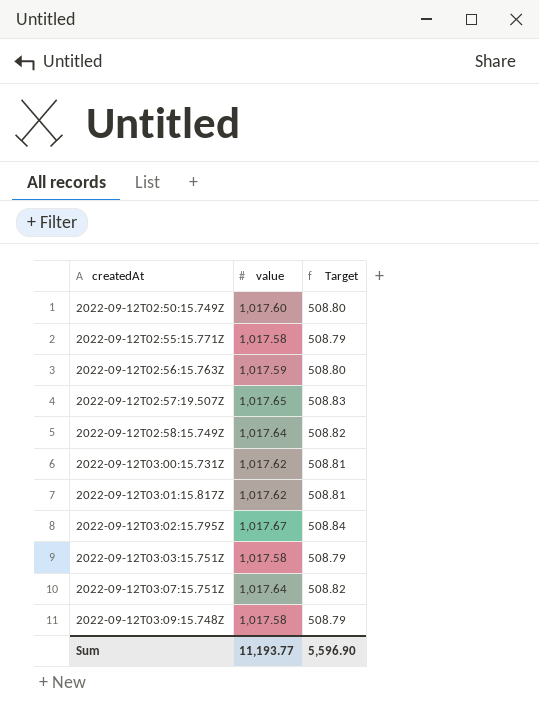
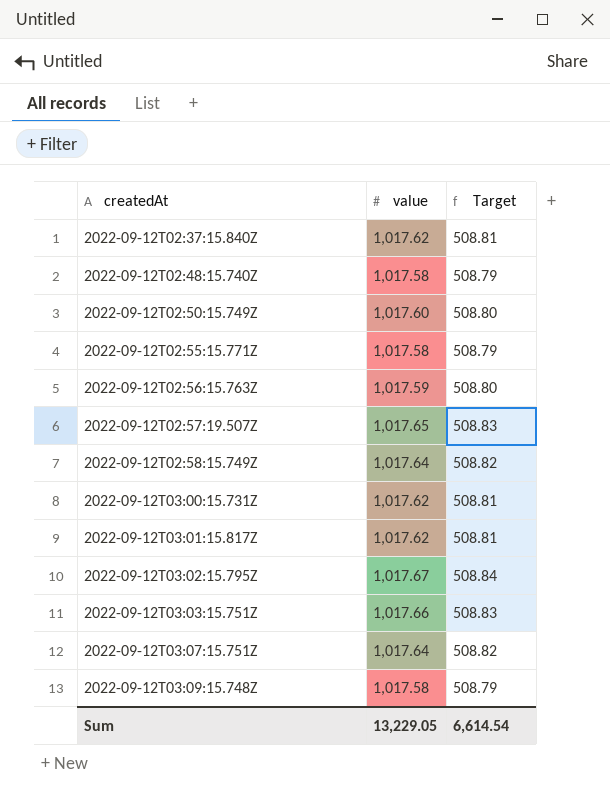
row 2022-09-12T02:37:15.840Z: none -> 1,017.62 | 508.81
row 2022-09-12T02:48:15.740Z: none -> 1,017.58 | 508.79
2022-09-12T03:03:15.751Z | value: 1,017.58 -> 1,017.66
2022-09-12T03:03:15.751Z | Target: 508.79 -> 508.83
Sum | value: 11,193.77 -> 13,229.05
Sum | Target: 5,596.90 -> 6,614.54

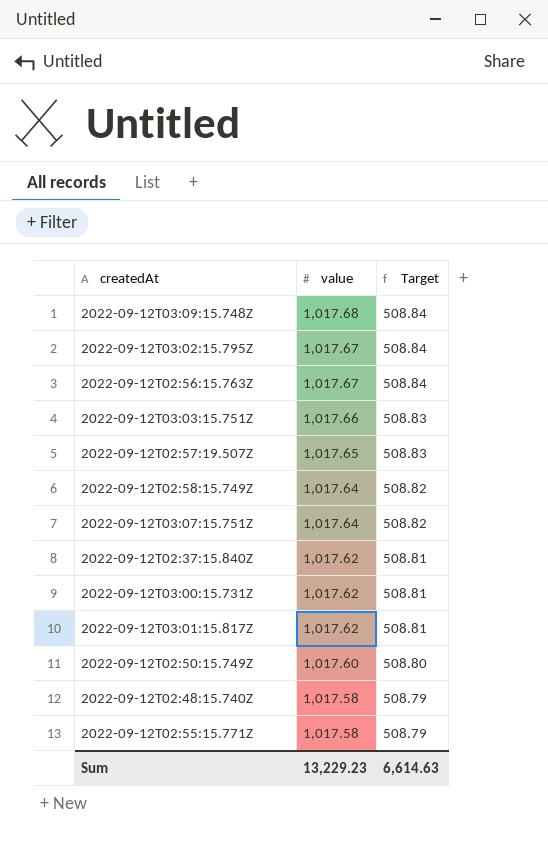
row order: createdAt ascending -> value descending
2022-09-12T03:09:15.748Z | value: 1,017.58 -> 1,017.68
2022-09-12T03:09:15.748Z | Target: 508.79 -> 508.84
2022-09-12T02:56:15.763Z | value: 1,017.59 -> 1,017.67
2022-09-12T02:56:15.763Z | Target: 508.80 -> 508.84
Sum | value: 13,229.05 -> 13,229.23
Sum | Target: 6,614.54 -> 6,614.63

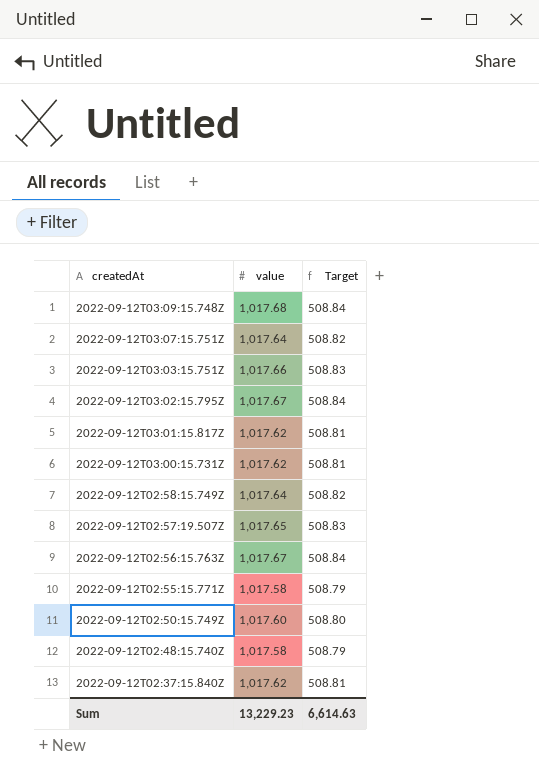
row order: value descending -> createdAt descending

